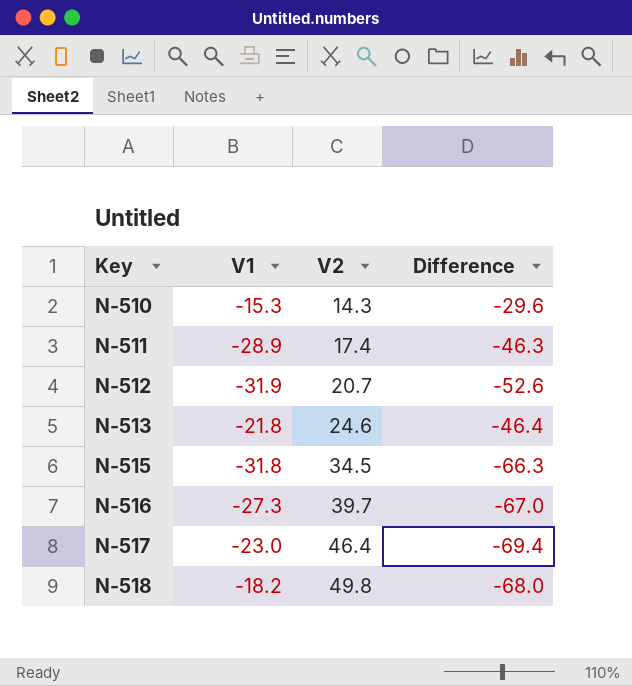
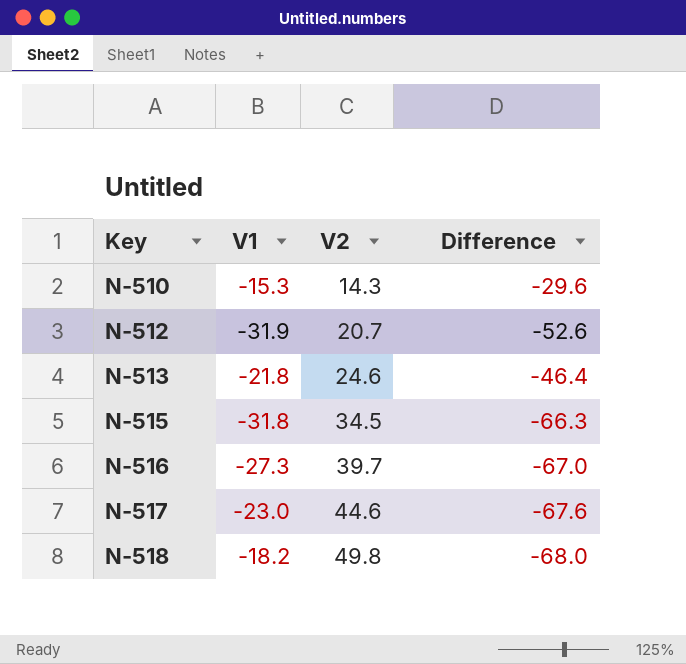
row N-511: -28.9 | 17.4 | -46.3 -> none
N-517 | V2: 46.4 -> 44.6
N-517 | Difference: -69.4 -> -67.6

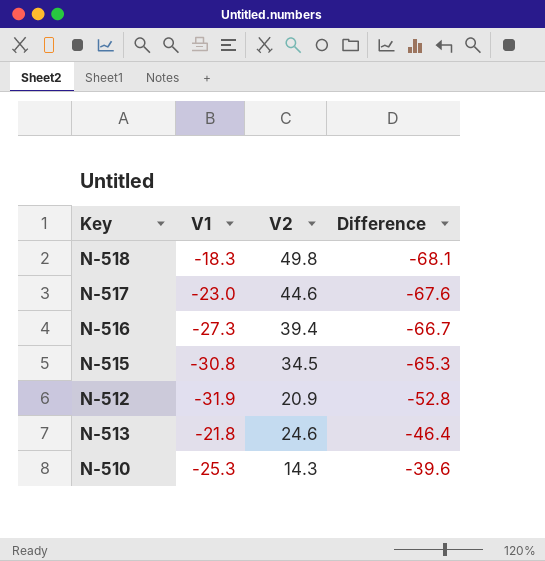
row order: Key ascending -> Difference ascending
N-518 | V1: -18.2 -> -18.3
N-518 | Difference: -68.0 -> -68.1
N-516 | V2: 39.7 -> 39.4
N-516 | Difference: -67.0 -> -66.7
N-515 | V1: -31.8 -> -30.8
N-515 | Difference: -66.3 -> -65.3
N-512 | V2: 20.7 -> 20.9
N-512 | Difference: -52.6 -> -52.8
N-510 | V1: -15.3 -> -25.3
N-510 | Difference: -29.6 -> -39.6

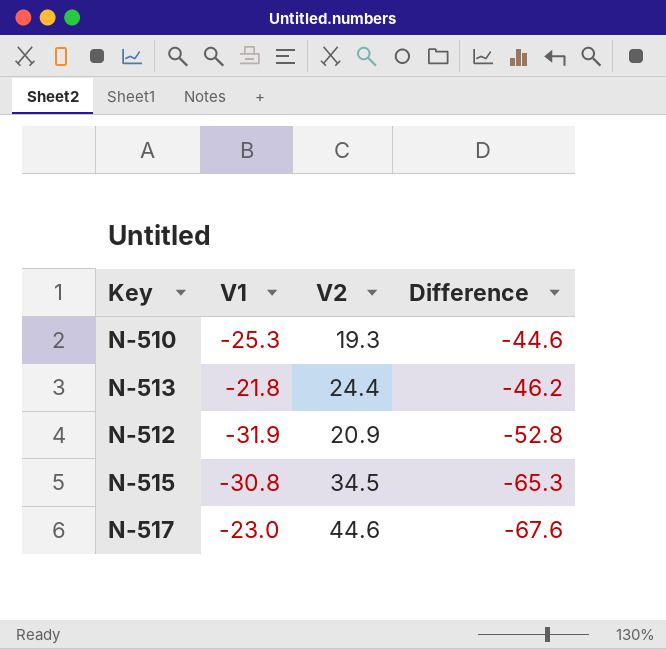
row order: Difference ascending -> Difference descending
row N-518: -18.3 | 49.8 | -68.1 -> none
row N-516: -27.3 | 39.4 | -66.7 -> none
N-510 | V2: 14.3 -> 19.3
N-510 | Difference: -39.6 -> -44.6
N-513 | V2: 24.6 -> 24.4
N-513 | Difference: -46.4 -> -46.2

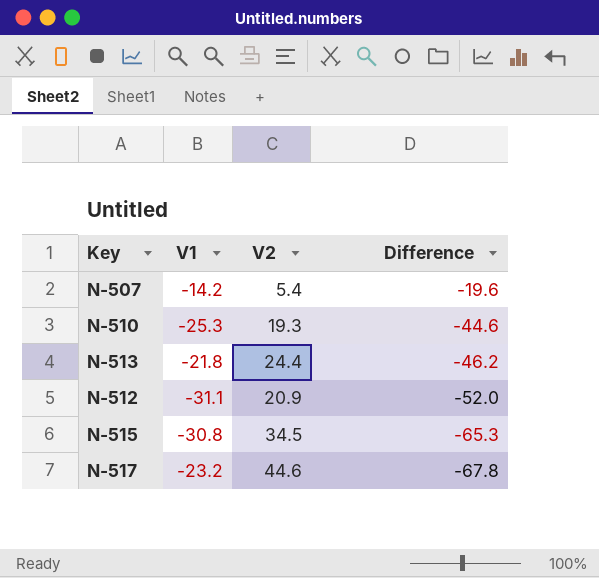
row N-507: none -> -14.2 | 5.4 | -19.6
N-512 | V1: -31.9 -> -31.1
N-512 | Difference: -52.8 -> -52.0
N-517 | V1: -23.0 -> -23.2
N-517 | Difference: -67.6 -> -67.8

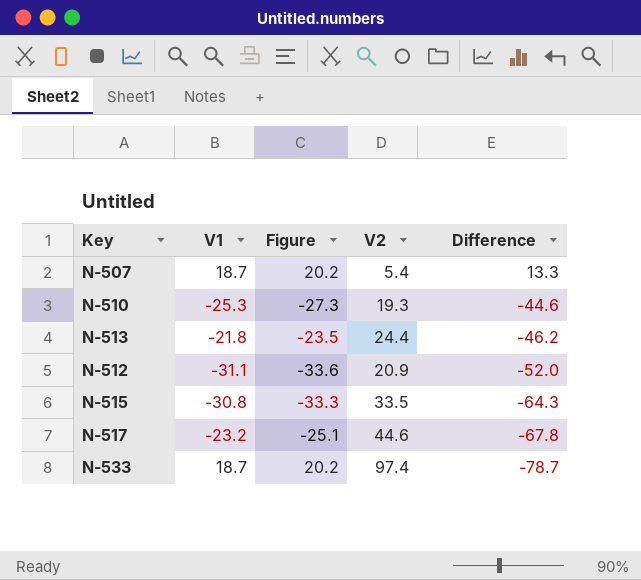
column Figure | formula: none -> [V1] * 1.08
N-507 | V1: -14.2 -> 18.7
N-507 | Difference: -19.6 -> 13.3
N-515 | V2: 34.5 -> 33.5
N-515 | Difference: -65.3 -> -64.3
row N-533: none -> 18.7 | 20.2 | 97.4 | -78.7

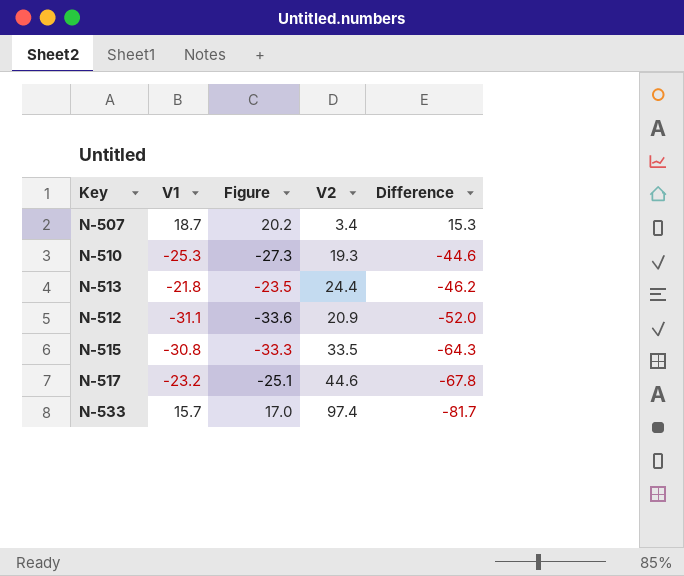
N-507 | V2: 5.4 -> 3.4
N-507 | Difference: 13.3 -> 15.3
N-533 | V1: 18.7 -> 15.7
N-533 | Figure: 20.2 -> 17.0
N-533 | Difference: -78.7 -> -81.7

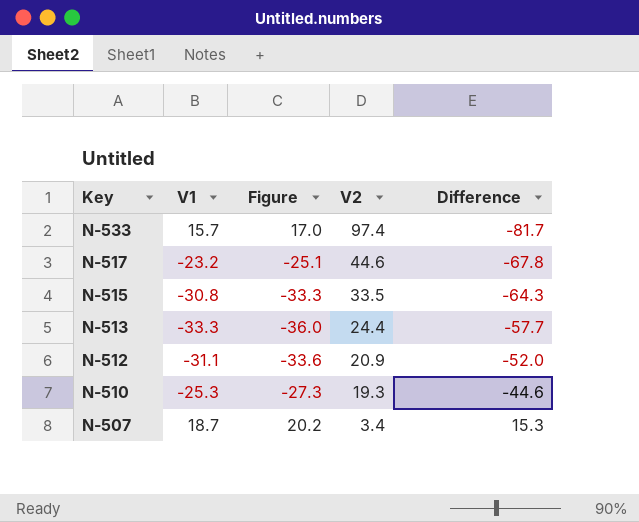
row order: Difference descending -> Key descending
N-513 | V1: -21.8 -> -33.3
N-513 | Figure: -23.5 -> -36.0
N-513 | Difference: -46.2 -> -57.7

